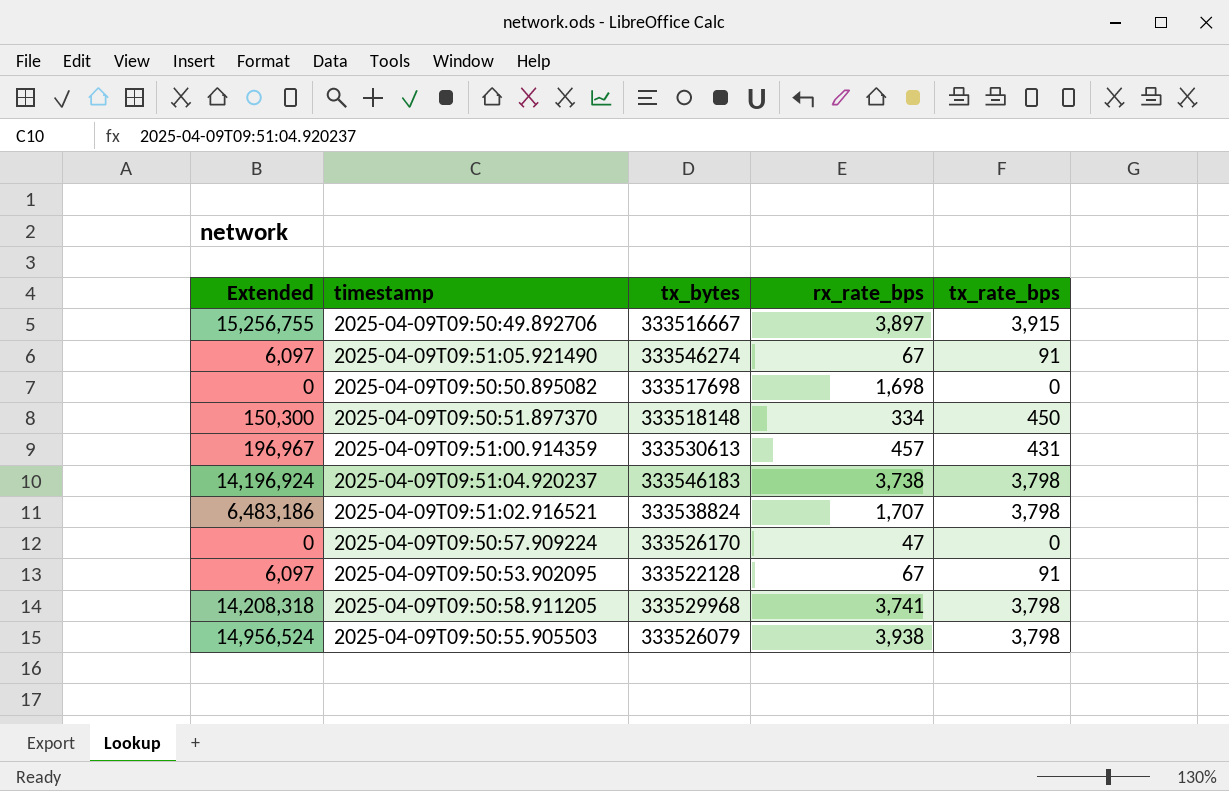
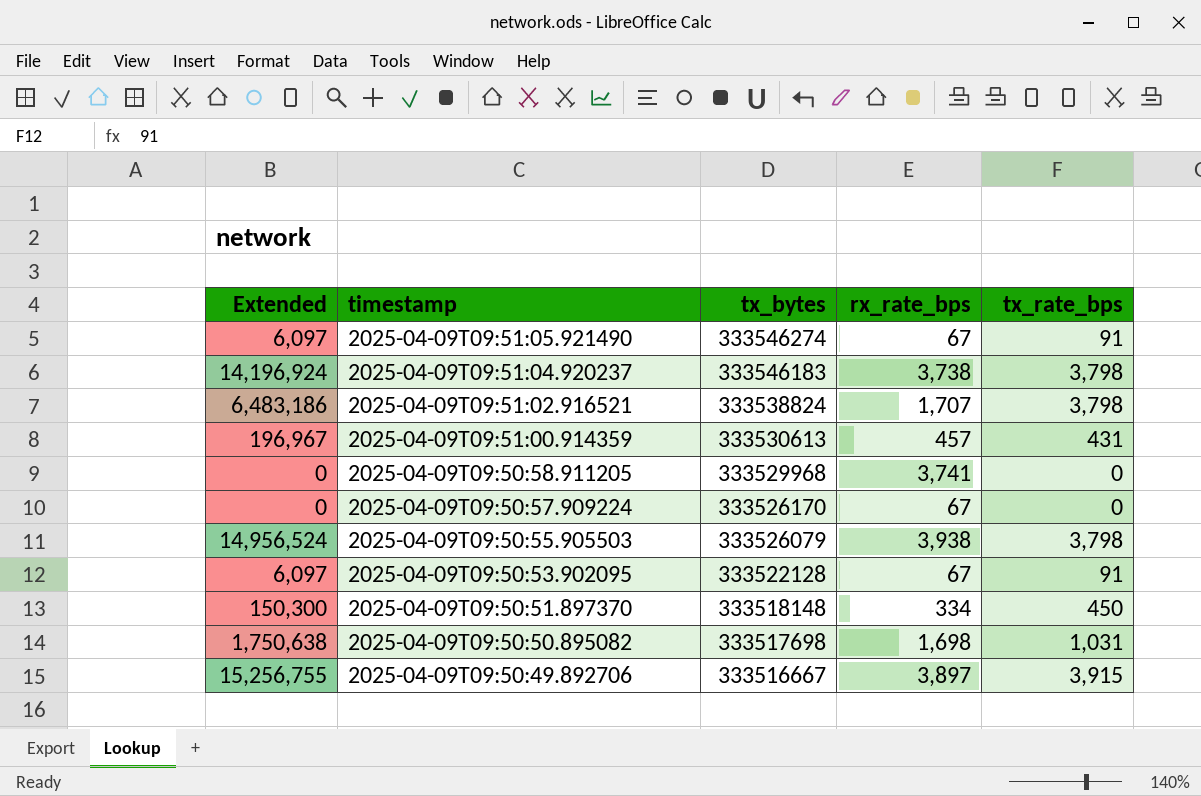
row order: none -> timestamp descending
2025-04-09T09:50:58.911205 | Extended: 14,208,318 -> 0
2025-04-09T09:50:58.911205 | tx_rate_bps: 3,798 -> 0
2025-04-09T09:50:57.909224 | rx_rate_bps: 47 -> 67
2025-04-09T09:50:50.895082 | Extended: 0 -> 1,750,638
2025-04-09T09:50:50.895082 | tx_rate_bps: 0 -> 1,031

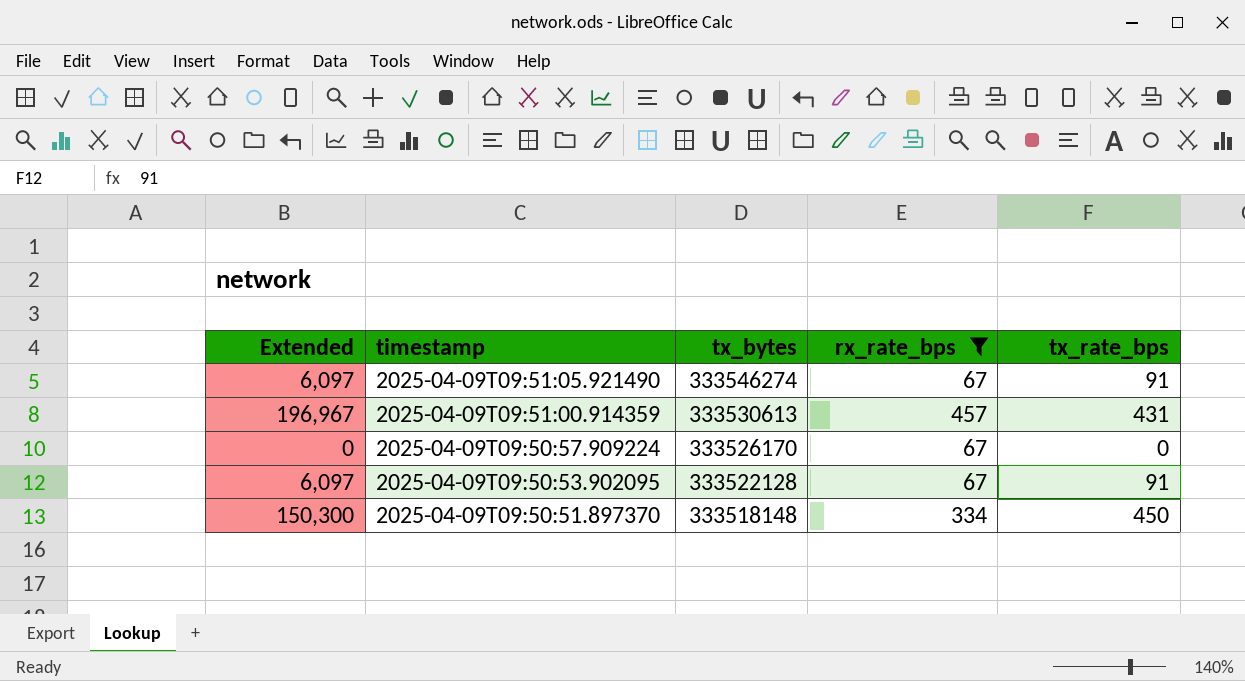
filter: none -> rx_rate_bps <= 457

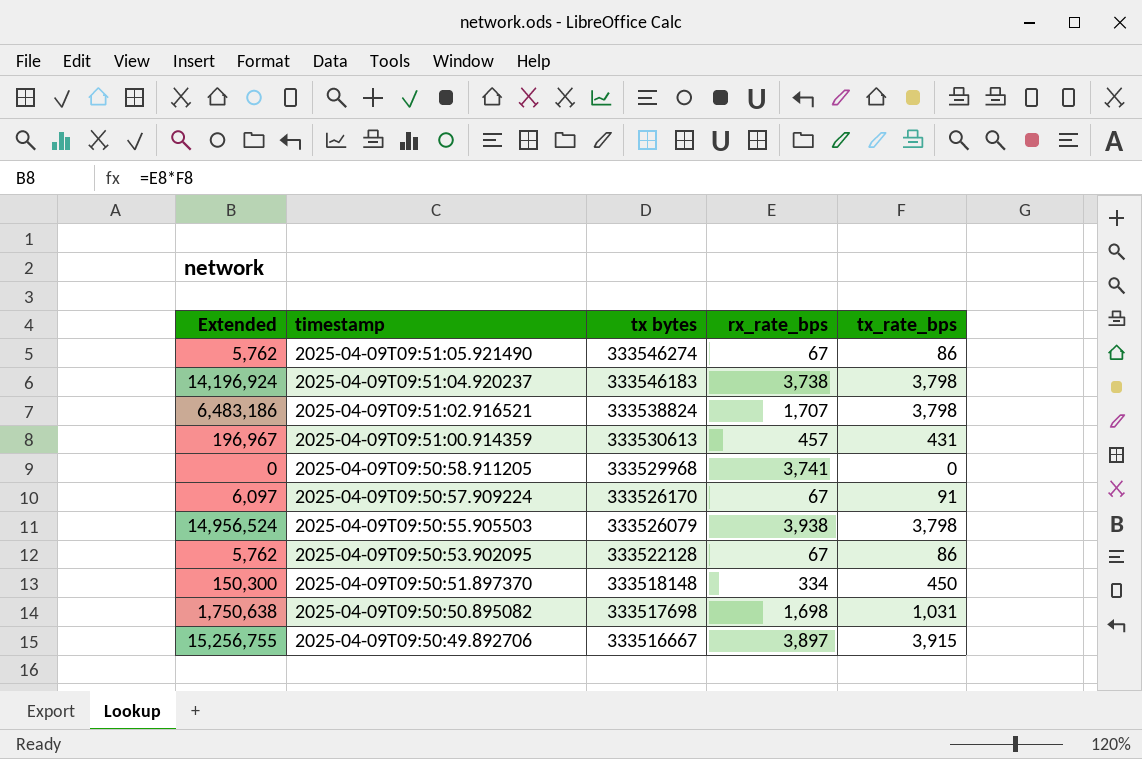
filter: rx_rate_bps <= 457 -> none
column name: tx_bytes -> tx bytes
2025-04-09T09:51:05.921490 | Extended: 6,097 -> 5,762
2025-04-09T09:51:05.921490 | tx_rate_bps: 91 -> 86
2025-04-09T09:50:57.909224 | Extended: 0 -> 6,097
2025-04-09T09:50:57.909224 | tx_rate_bps: 0 -> 91
2025-04-09T09:50:53.902095 | Extended: 6,097 -> 5,762
2025-04-09T09:50:53.902095 | tx_rate_bps: 91 -> 86

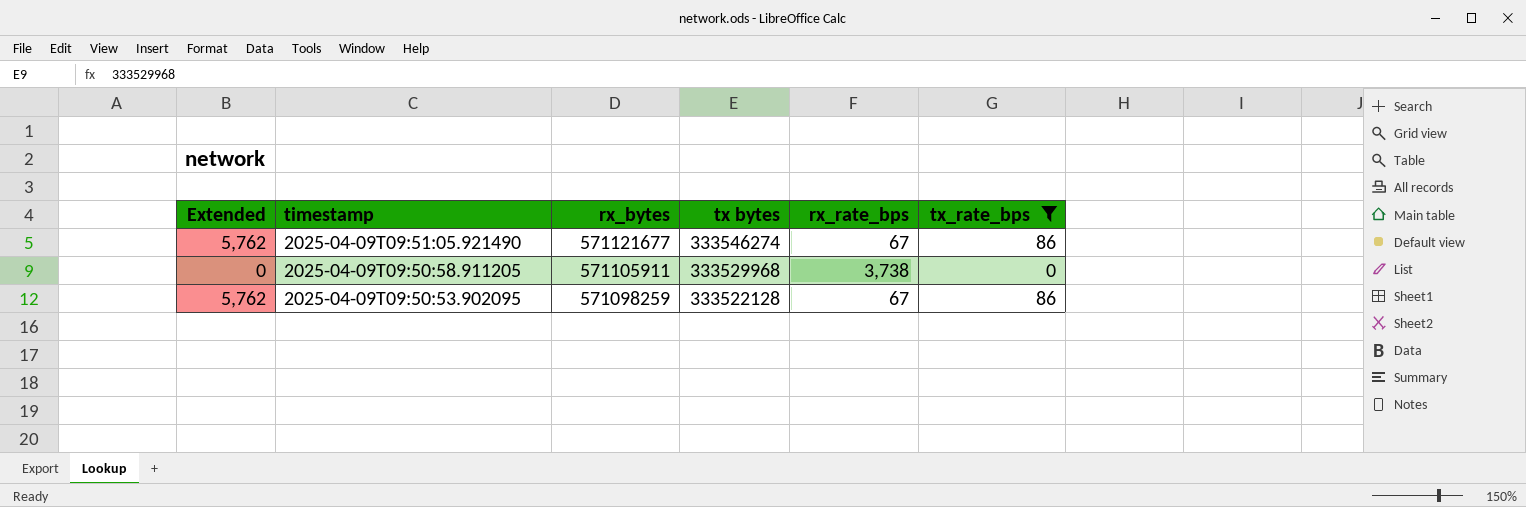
filter: none -> tx_rate_bps <= 86
column rx_bytes | position: none -> 3
2025-04-09T09:50:58.911205 | rx_rate_bps: 3,741 -> 3,738

